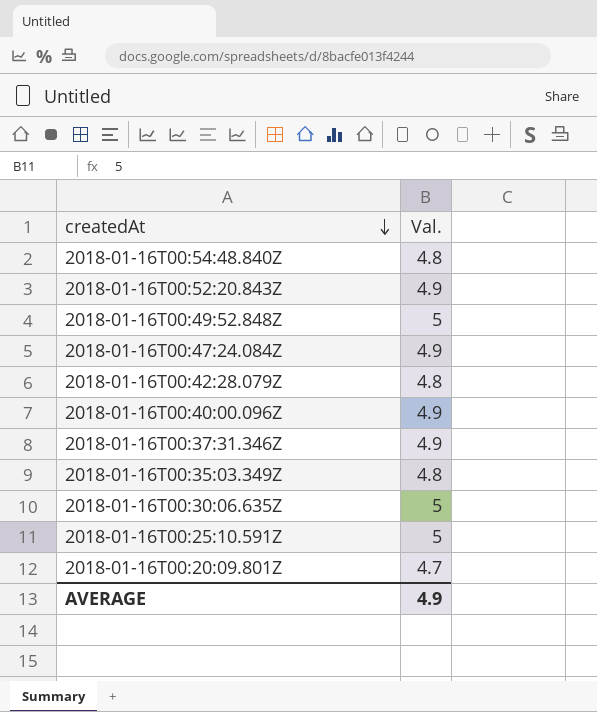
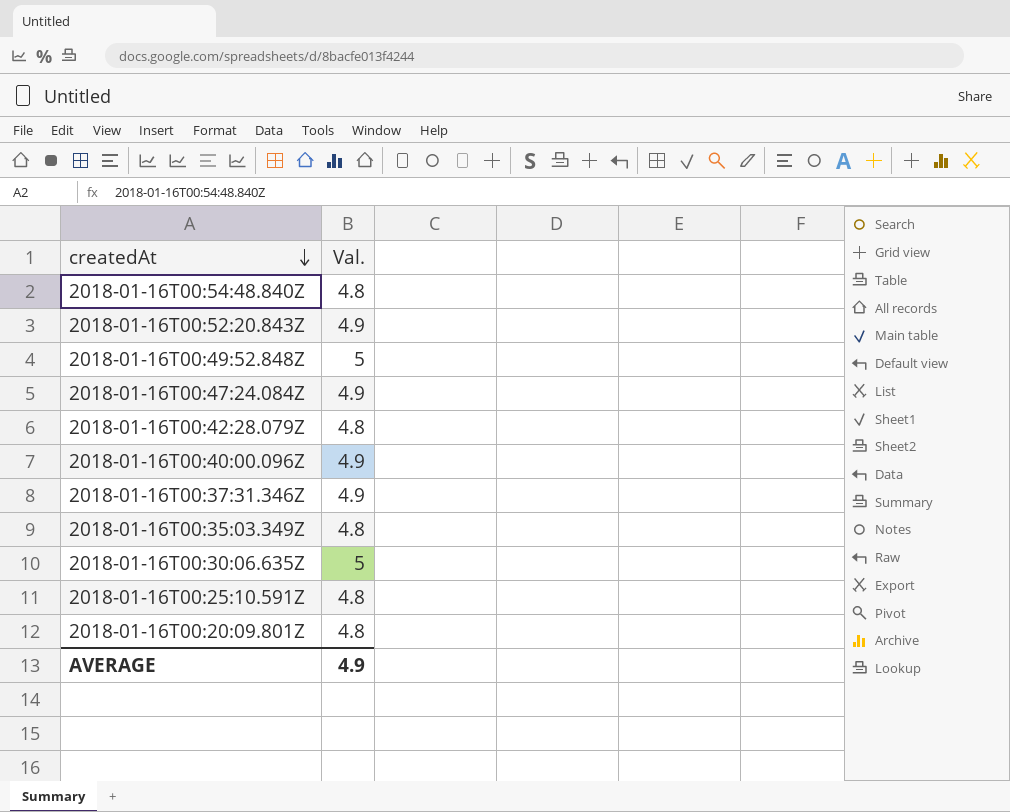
2018-01-16T00:25:10.591Z | Val.: 5 -> 4.8
2018-01-16T00:20:09.801Z | Val.: 4.7 -> 4.8

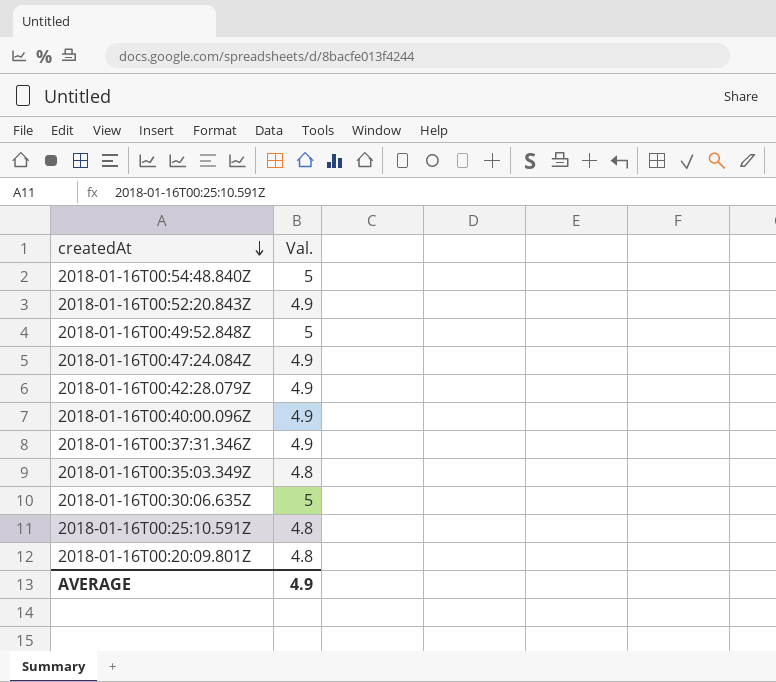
2018-01-16T00:54:48.840Z | Val.: 4.8 -> 5
2018-01-16T00:42:28.079Z | Val.: 4.8 -> 4.9

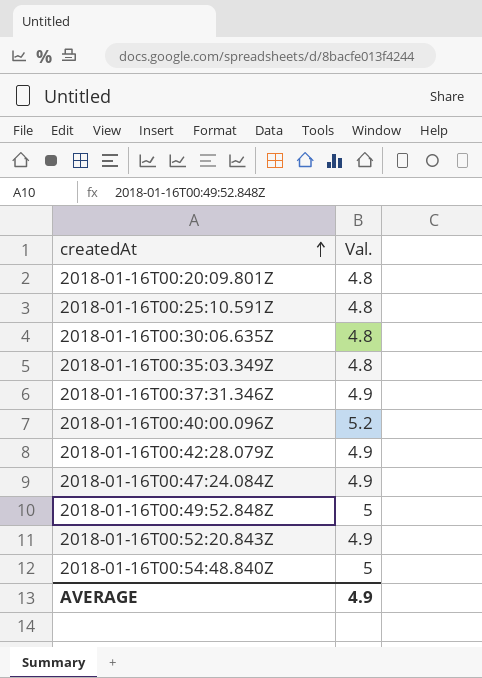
row order: createdAt descending -> createdAt ascending
2018-01-16T00:30:06.635Z | Val.: 5 -> 4.8
2018-01-16T00:40:00.096Z | Val.: 4.9 -> 5.2

